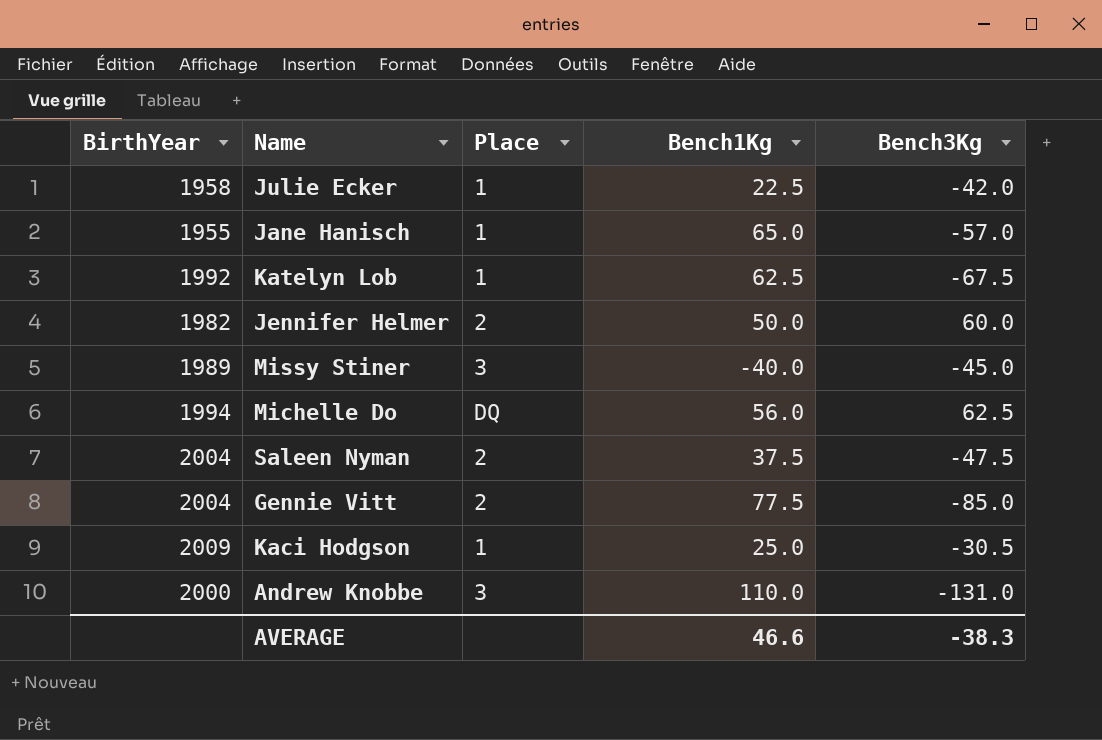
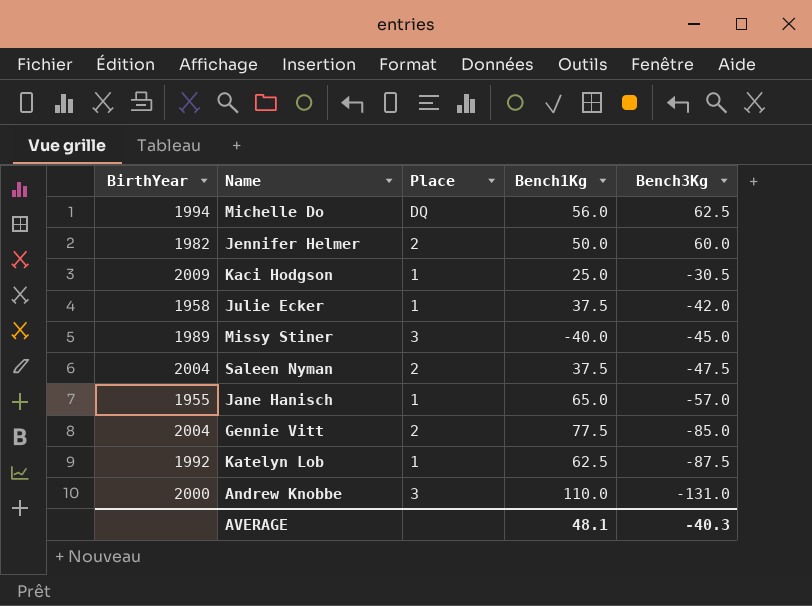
row order: none -> Bench3Kg descending
Julie Ecker | Bench1Kg: 22.5 -> 37.5
Katelyn Lob | Bench3Kg: -67.5 -> -87.5
AVERAGE | Bench1Kg: 46.6 -> 48.1
AVERAGE | Bench3Kg: -38.3 -> -40.3

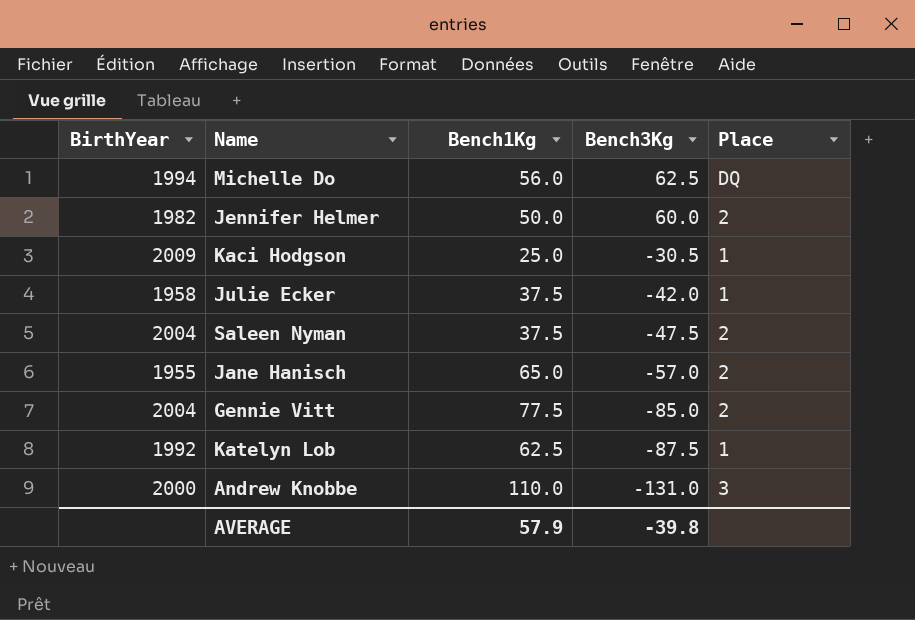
column Place | position: 3 -> 5
row Missy Stiner: 1989 | 3 | -40.0 | -45.0 -> none
Jane Hanisch | Place: 1 -> 2
AVERAGE | Bench1Kg: 48.1 -> 57.9
AVERAGE | Bench3Kg: -40.3 -> -39.8

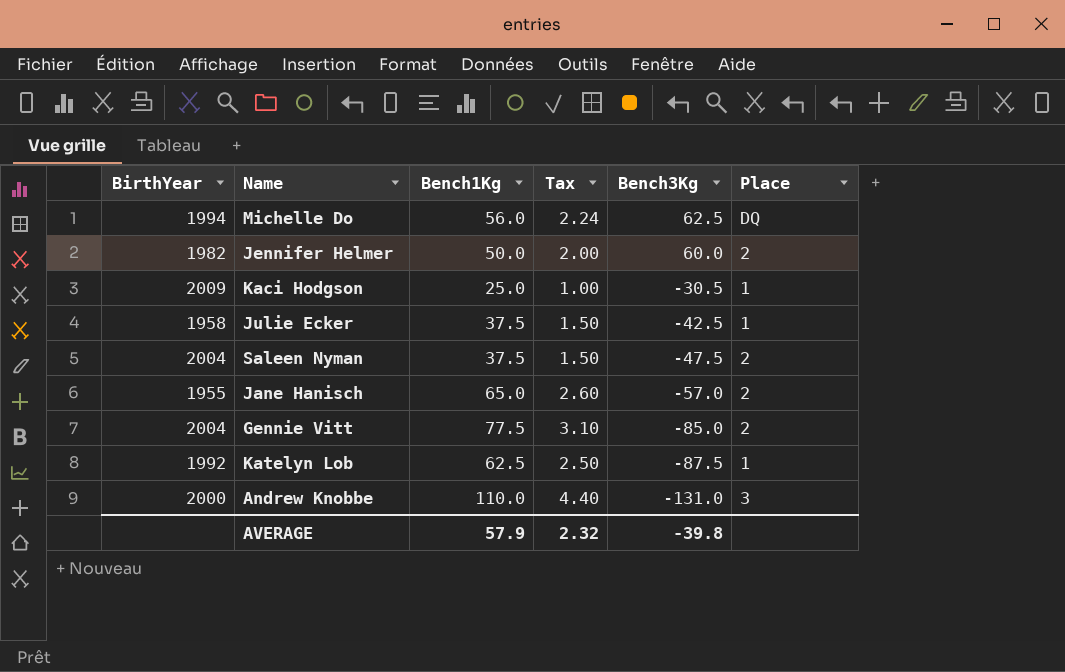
column Tax | formula: none -> [Bench1Kg] * 0.04
Julie Ecker | Bench3Kg: -42.0 -> -42.5

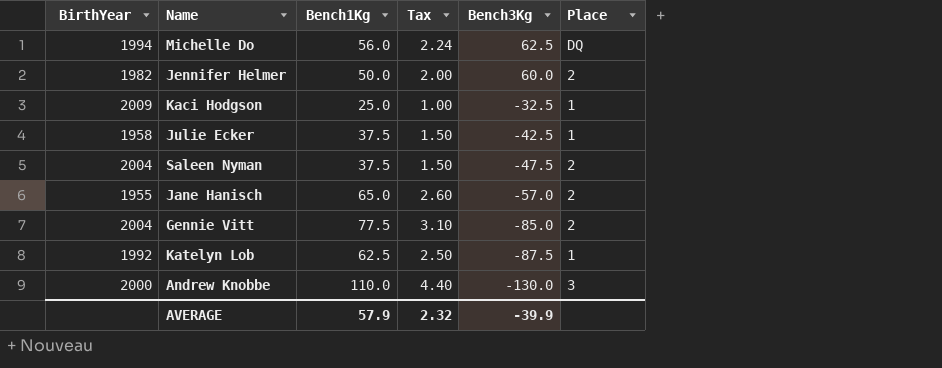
Kaci Hodgson | Bench3Kg: -30.5 -> -32.5
Andrew Knobbe | Bench3Kg: -131.0 -> -130.0
AVERAGE | Bench3Kg: -39.8 -> -39.9

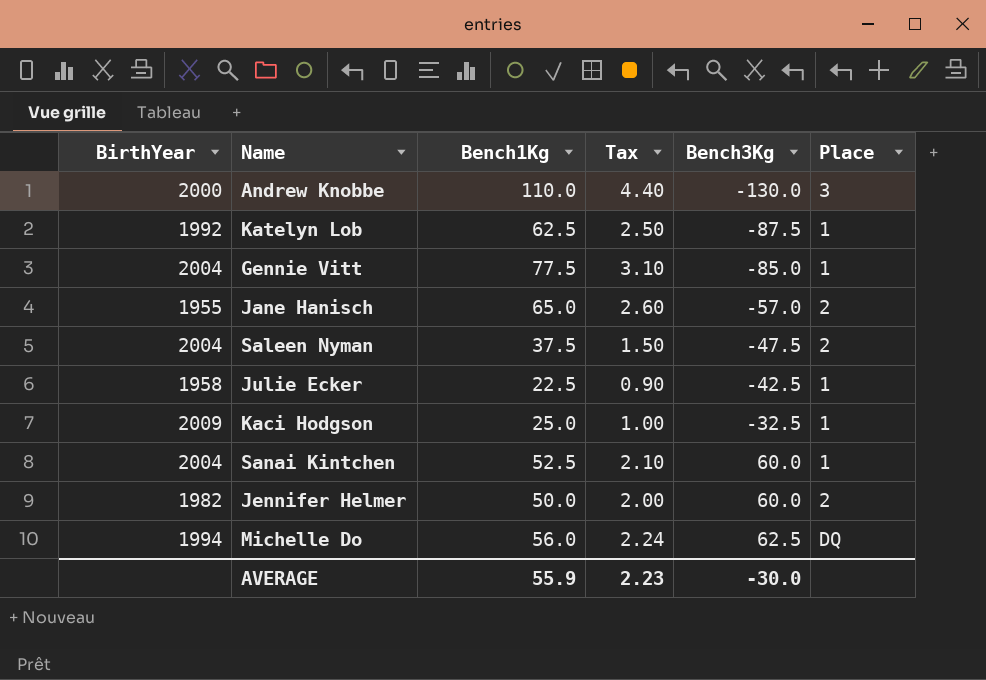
row order: Bench3Kg descending -> Bench3Kg ascending
Gennie Vitt | Place: 2 -> 1
Julie Ecker | Bench1Kg: 37.5 -> 22.5
Julie Ecker | Tax: 1.50 -> 0.90
row Sanai Kintchen: none -> 2004 | 52.5 | 2.10 | 60.0 | 1
AVERAGE | Bench1Kg: 57.9 -> 55.9
AVERAGE | Tax: 2.32 -> 2.23
AVERAGE | Bench3Kg: -39.9 -> -30.0

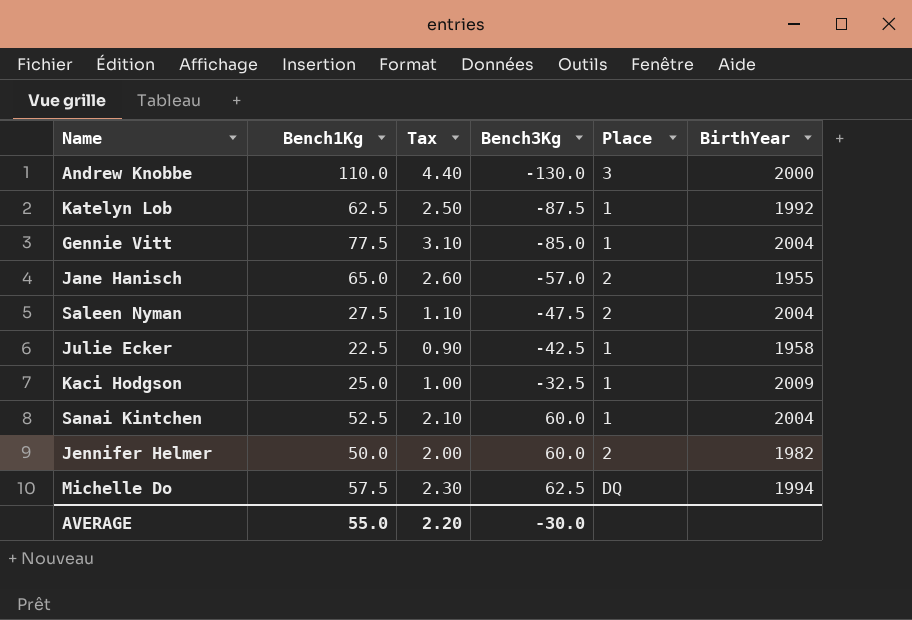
column BirthYear | position: 1 -> 6
Saleen Nyman | Bench1Kg: 37.5 -> 27.5
Saleen Nyman | Tax: 1.50 -> 1.10
Michelle Do | Bench1Kg: 56.0 -> 57.5
Michelle Do | Tax: 2.24 -> 2.30
AVERAGE | Bench1Kg: 55.9 -> 55.0
AVERAGE | Tax: 2.23 -> 2.20

